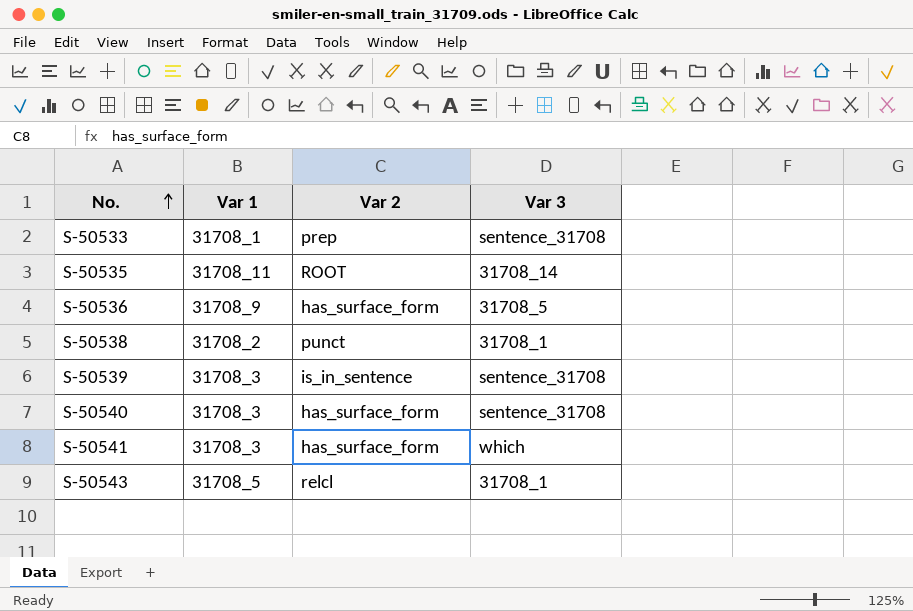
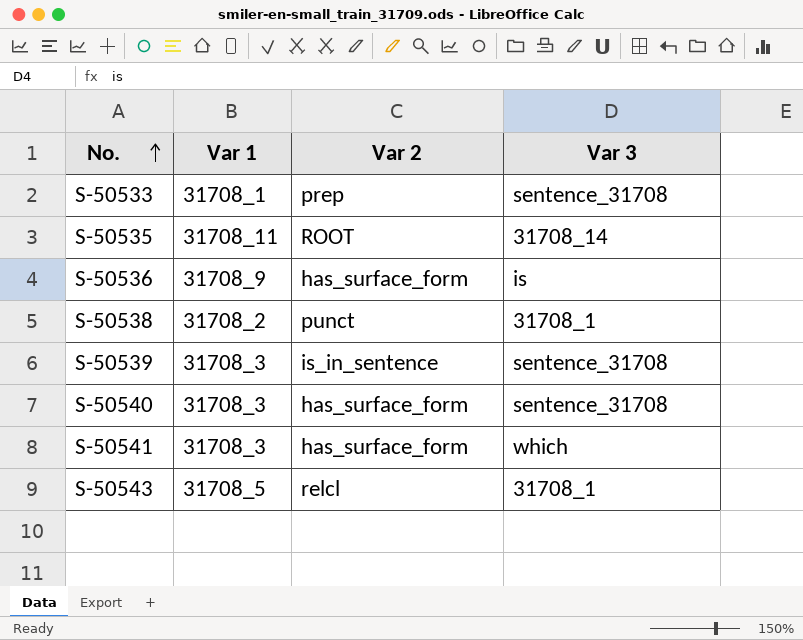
S-50536 | Var 3: 31708_5 -> is

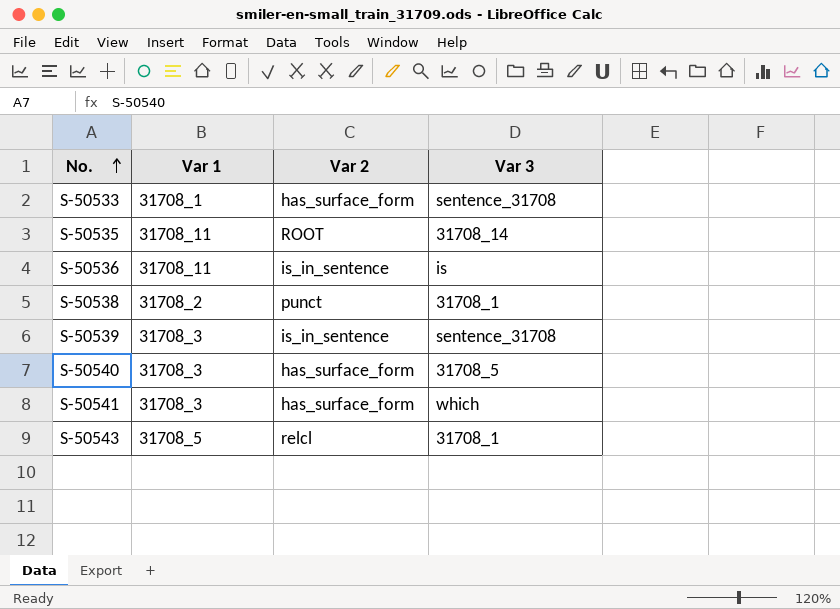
S-50533 | Var 2: prep -> has_surface_form
S-50536 | Var 1: 31708_9 -> 31708_11
S-50536 | Var 2: has_surface_form -> is_in_sentence
S-50540 | Var 3: sentence_31708 -> 31708_5

